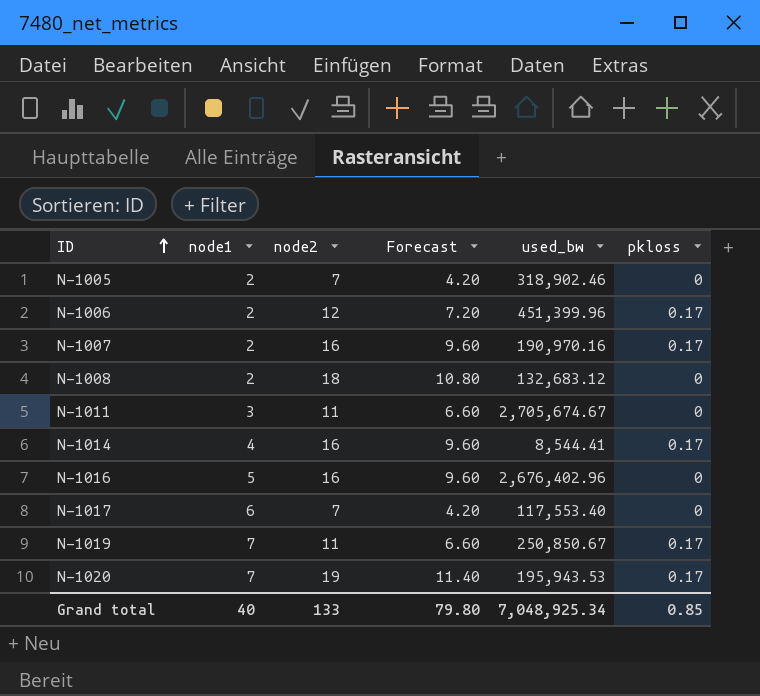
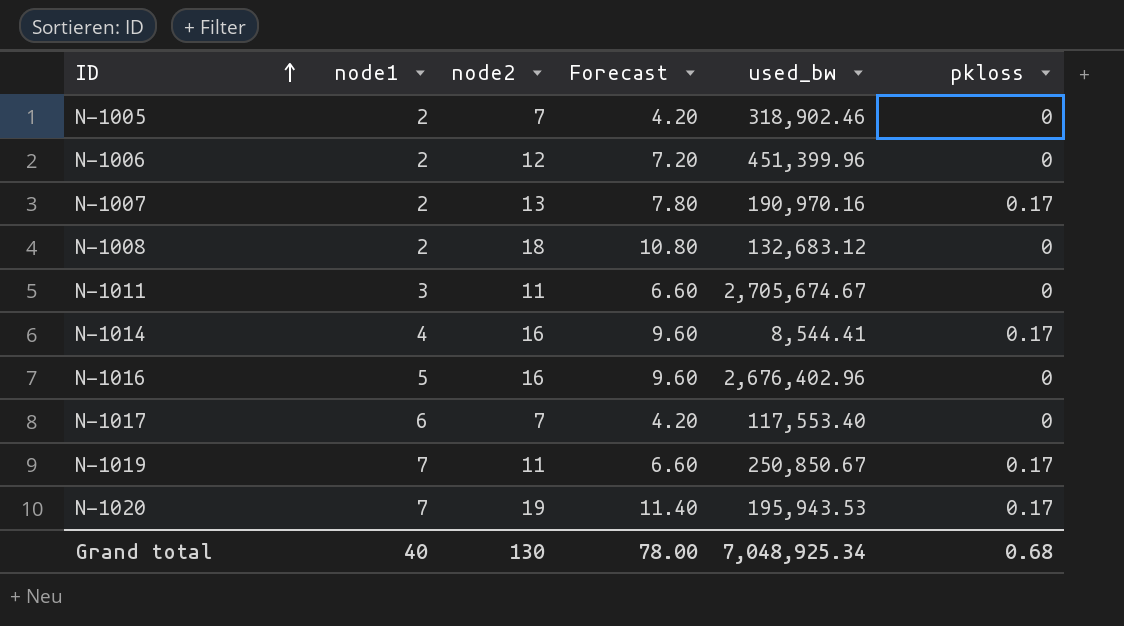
N-1006 | pkloss: 0.17 -> 0
N-1007 | node2: 16 -> 13
N-1007 | Forecast: 9.60 -> 7.80
Grand total | node2: 133 -> 130
Grand total | Forecast: 79.80 -> 78.00
Grand total | pkloss: 0.85 -> 0.68

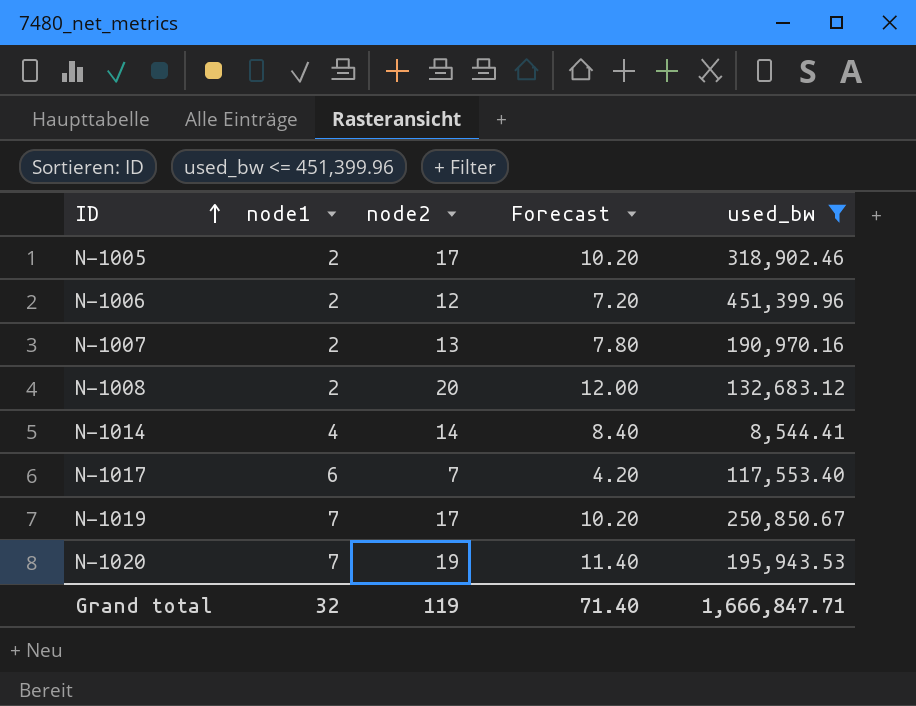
filter: none -> used_bw <= 451,399.96
column pkloss | position: 6 -> none
N-1005 | node2: 7 -> 17
N-1005 | Forecast: 4.20 -> 10.20
N-1008 | node2: 18 -> 20
N-1008 | Forecast: 10.80 -> 12.00
N-1014 | node2: 16 -> 14
N-1014 | Forecast: 9.60 -> 8.40
N-1019 | node2: 11 -> 17
N-1019 | Forecast: 6.60 -> 10.20
Grand total | node1: 40 -> 32
Grand total | node2: 130 -> 119
Grand total | Forecast: 78.00 -> 71.40
Grand total | used_bw: 7,048,925.34 -> 1,666,847.71

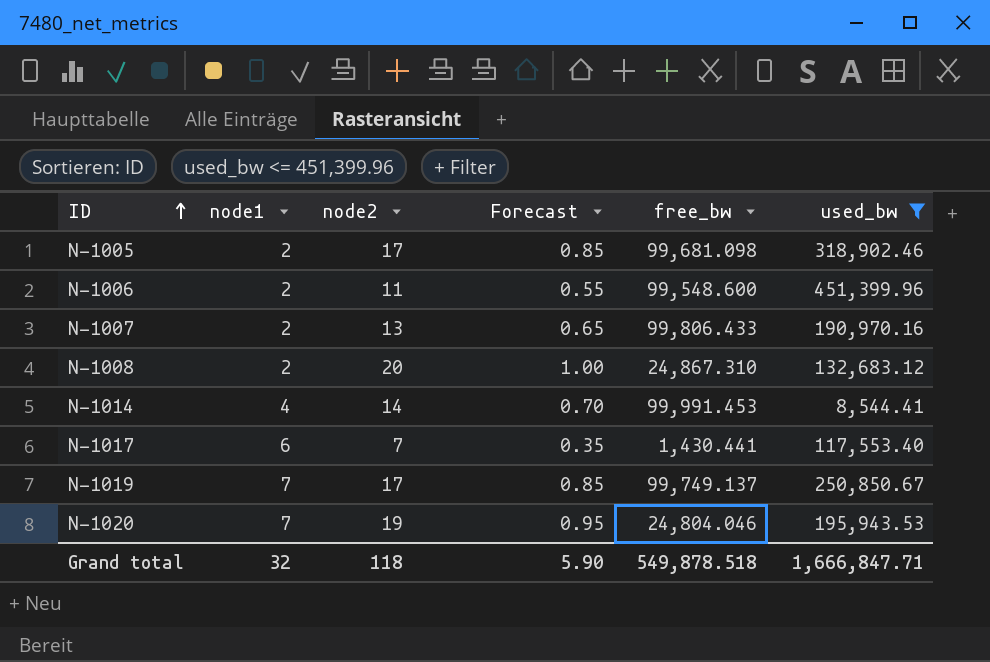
column Forecast | formula: [node2] * 0.6 -> [node2] * 0.05
column free_bw | position: none -> 5
N-1006 | node2: 12 -> 11
Grand total | node2: 119 -> 118
Grand total | Forecast: 71.40 -> 5.90

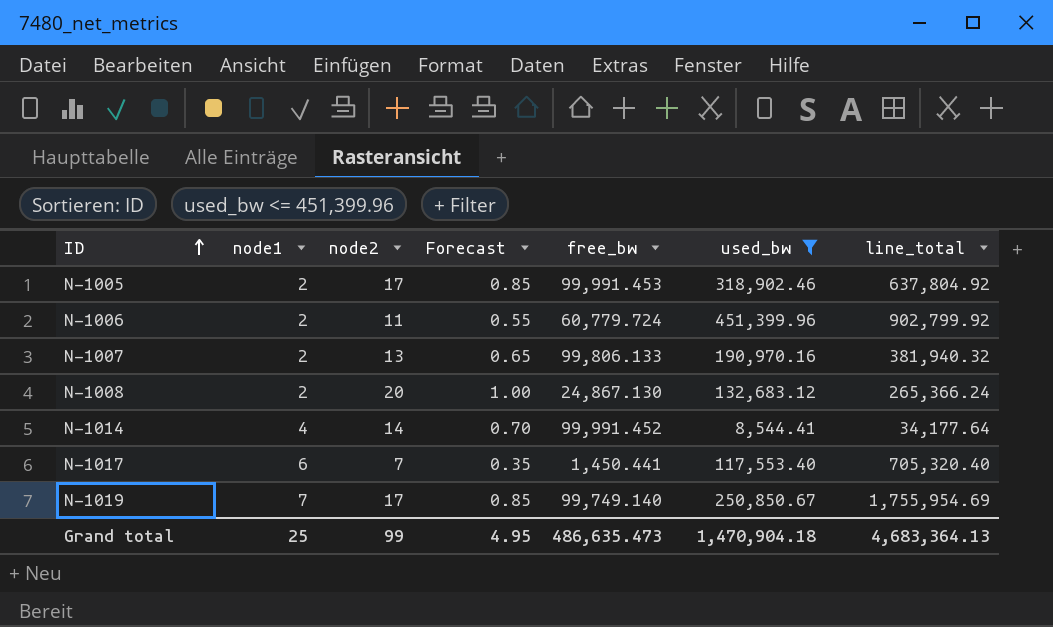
column line_total | formula: none -> [node1] * [used_bw]
row N-1020: 7 | 19 | 0.95 | 24,804.046 | 195,943.53 -> none
N-1005 | free_bw: 99,681.098 -> 99,991.453
N-1006 | free_bw: 99,548.600 -> 60,779.724
N-1007 | free_bw: 99,806.433 -> 99,806.133
N-1008 | free_bw: 24,867.310 -> 24,867.130
N-1014 | free_bw: 99,991.453 -> 99,991.452
N-1017 | free_bw: 1,430.441 -> 1,450.441
N-1019 | free_bw: 99,749.137 -> 99,749.140
Grand total | node1: 32 -> 25
Grand total | node2: 118 -> 99
Grand total | Forecast: 5.90 -> 4.95
Grand total | free_bw: 549,878.518 -> 486,635.473
Grand total | used_bw: 1,666,847.71 -> 1,470,904.18

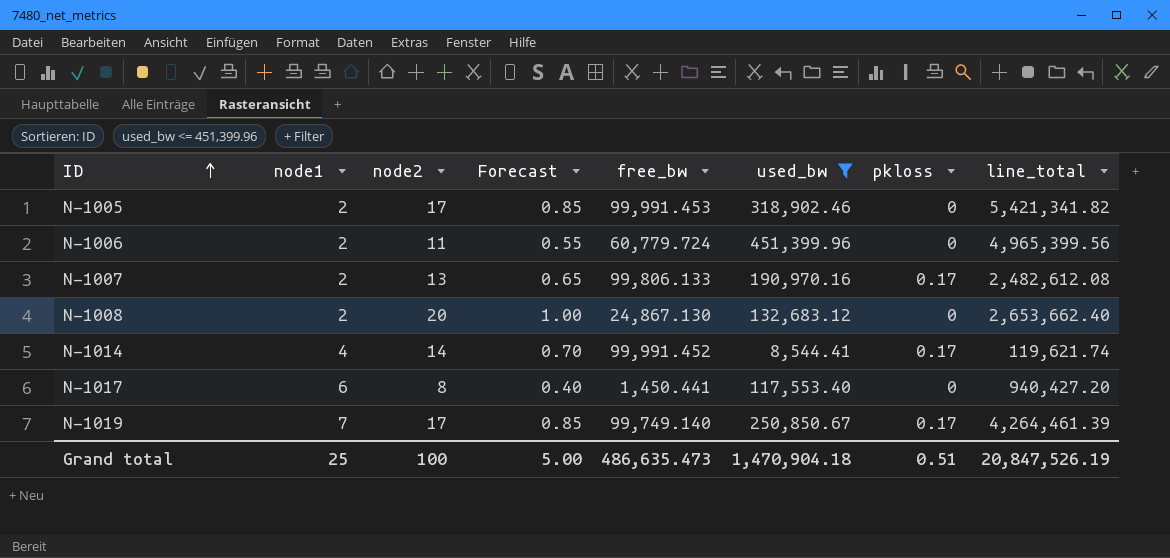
column pkloss | position: none -> 7
column line_total | formula: [node1] * [used_bw] -> [node2] * [used_bw]
N-1017 | node2: 7 -> 8
N-1017 | Forecast: 0.35 -> 0.40
Grand total | node2: 99 -> 100
Grand total | Forecast: 4.95 -> 5.00
Grand total | line_total: 4,683,364.13 -> 20,847,526.19

